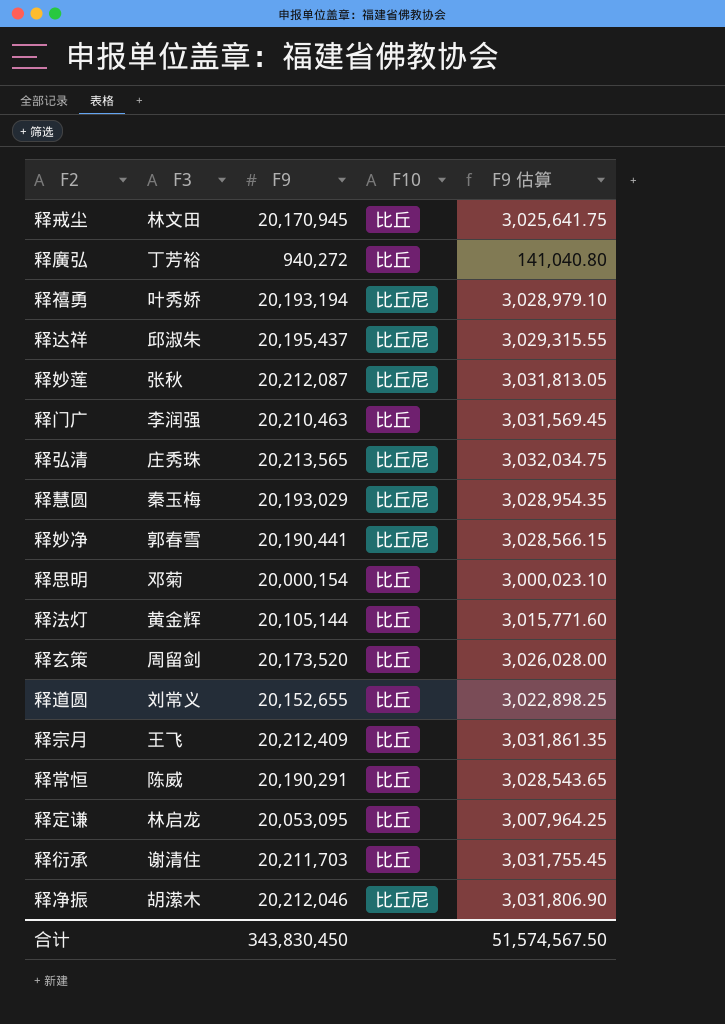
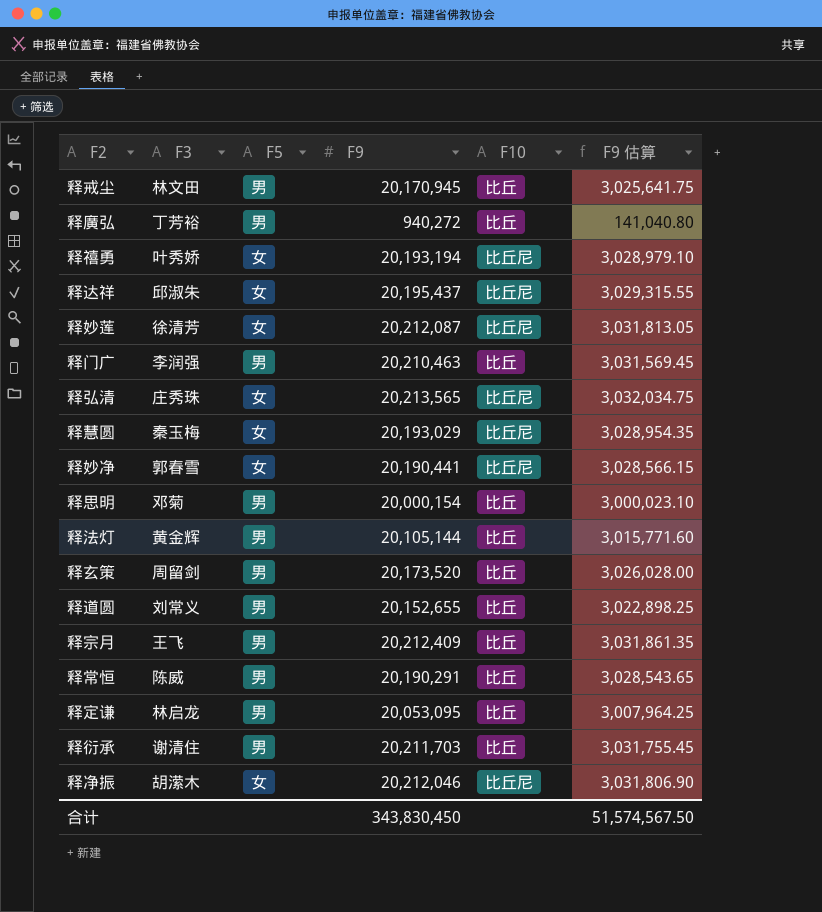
column F5 | position: none -> 3
释妙莲 | F3: 张秋 -> 徐清芳

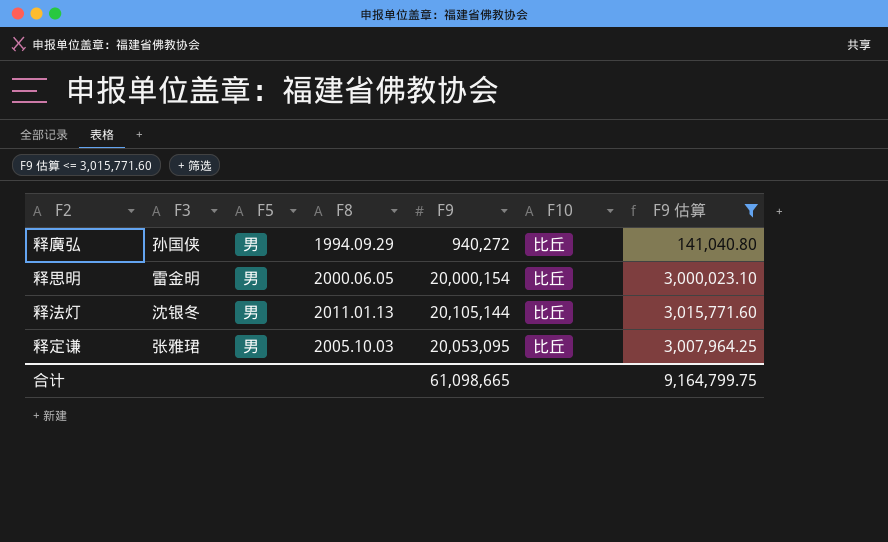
filter: none -> F9 估算 <= 3,015,771.60
column F8 | position: none -> 4
释廣弘 | F3: 丁芳裕 -> 孙国侠
释思明 | F3: 邓菊 -> 雷金明
释法灯 | F3: 黄金辉 -> 沈银冬
释定谦 | F3: 林启龙 -> 张雅珺
合计 | F9: 343,830,450 -> 61,098,665
合计 | F9 估算: 51,574,567.50 -> 9,164,799.75

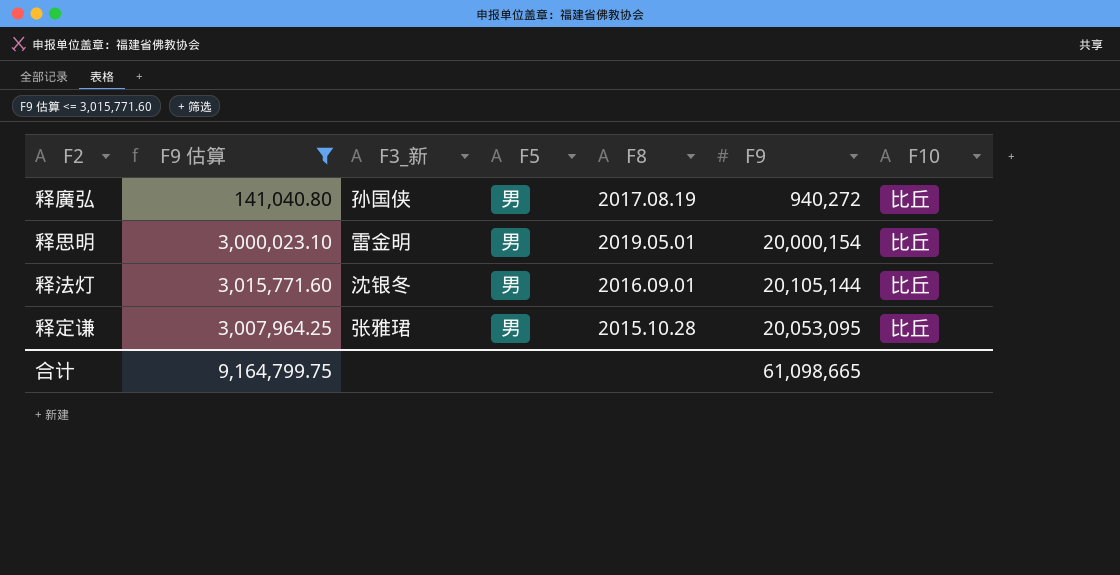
column F9 估算 | position: 7 -> 2
column name: F3 -> F3_新
释廣弘 | F8: 1994.09.29 -> 2017.08.19
释思明 | F8: 2000.06.05 -> 2019.05.01
释法灯 | F8: 2011.01.13 -> 2016.09.01
释定谦 | F8: 2005.10.03 -> 2015.10.28

